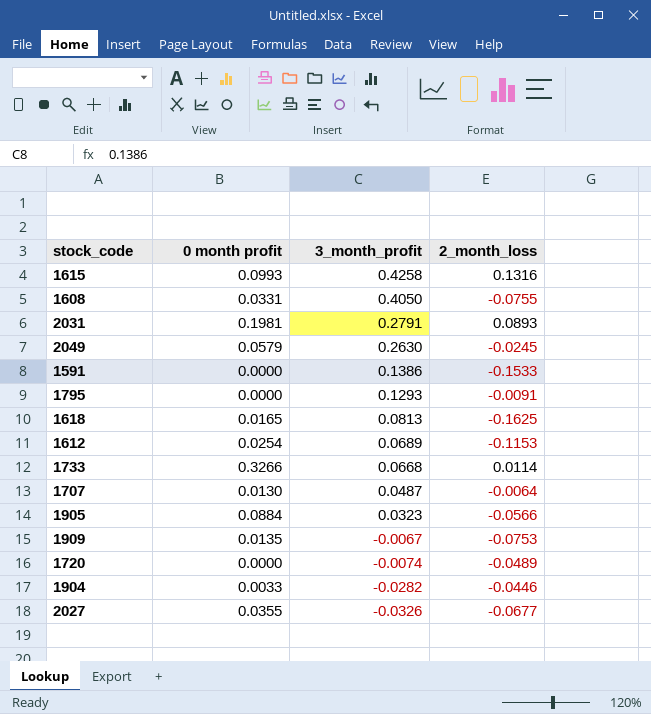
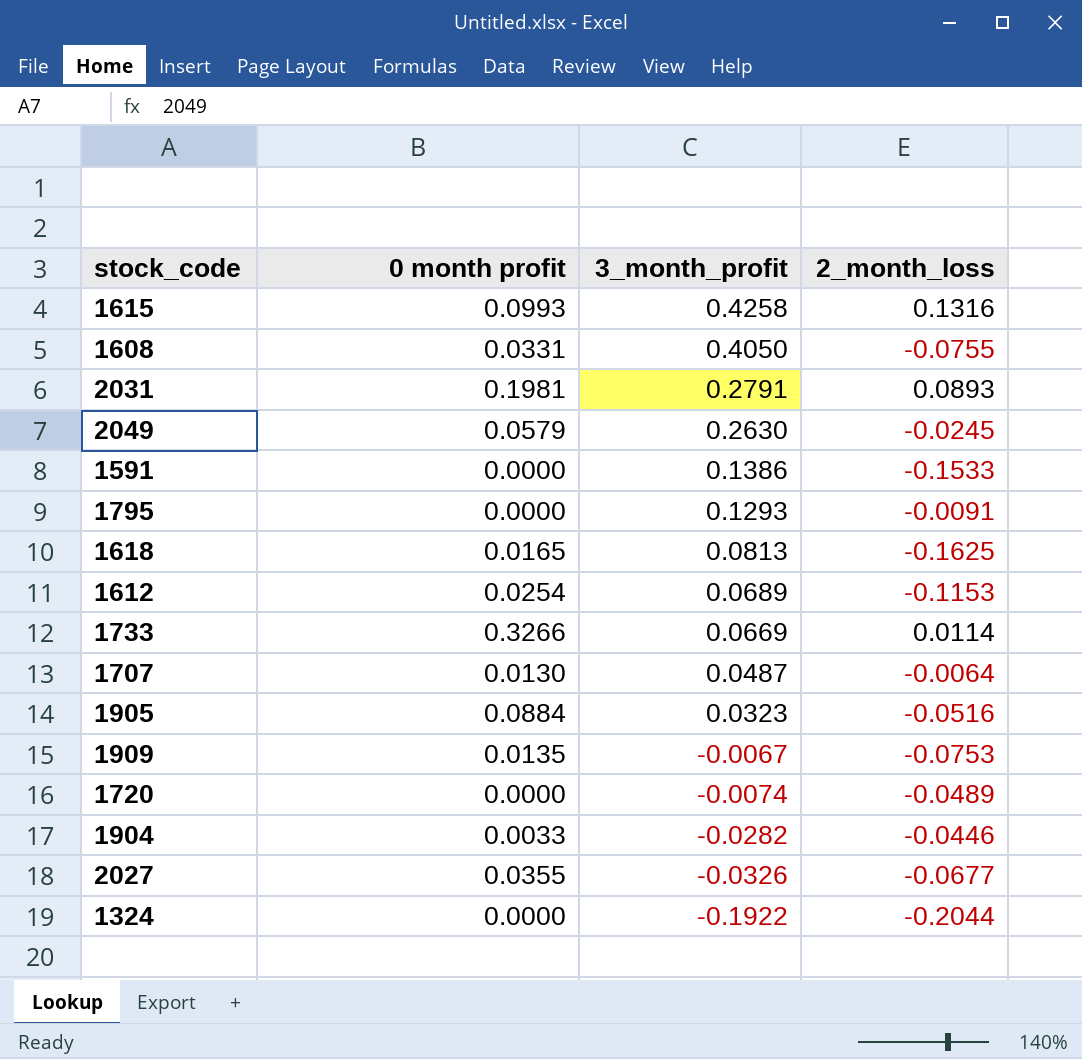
1733 | 3_month_profit: 0.0668 -> 0.0669
1905 | 2_month_loss: -0.0566 -> -0.0516
row 1324: none -> 0.0000 | -0.1922 | -0.2044

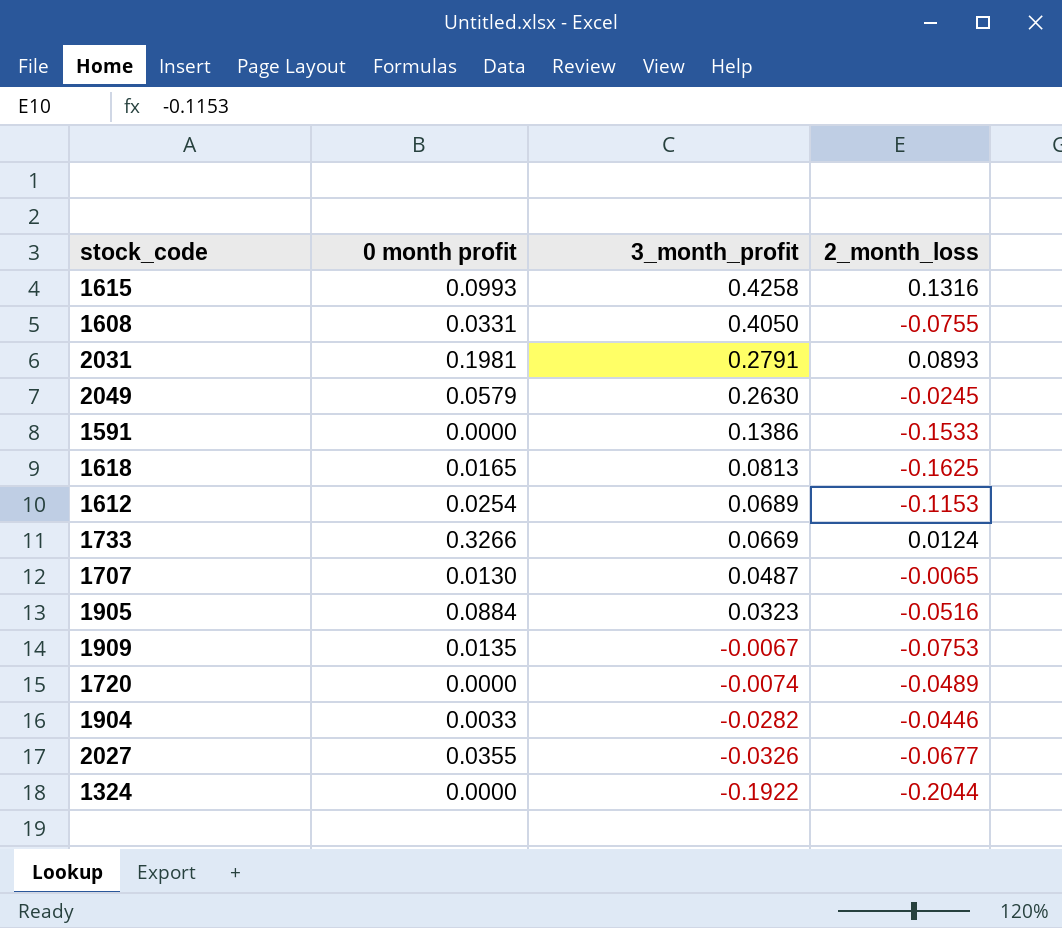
row 1795: 0.0000 | 0.1293 | -0.0091 -> none
1733 | 2_month_loss: 0.0114 -> 0.0124
1707 | 2_month_loss: -0.0064 -> -0.0065

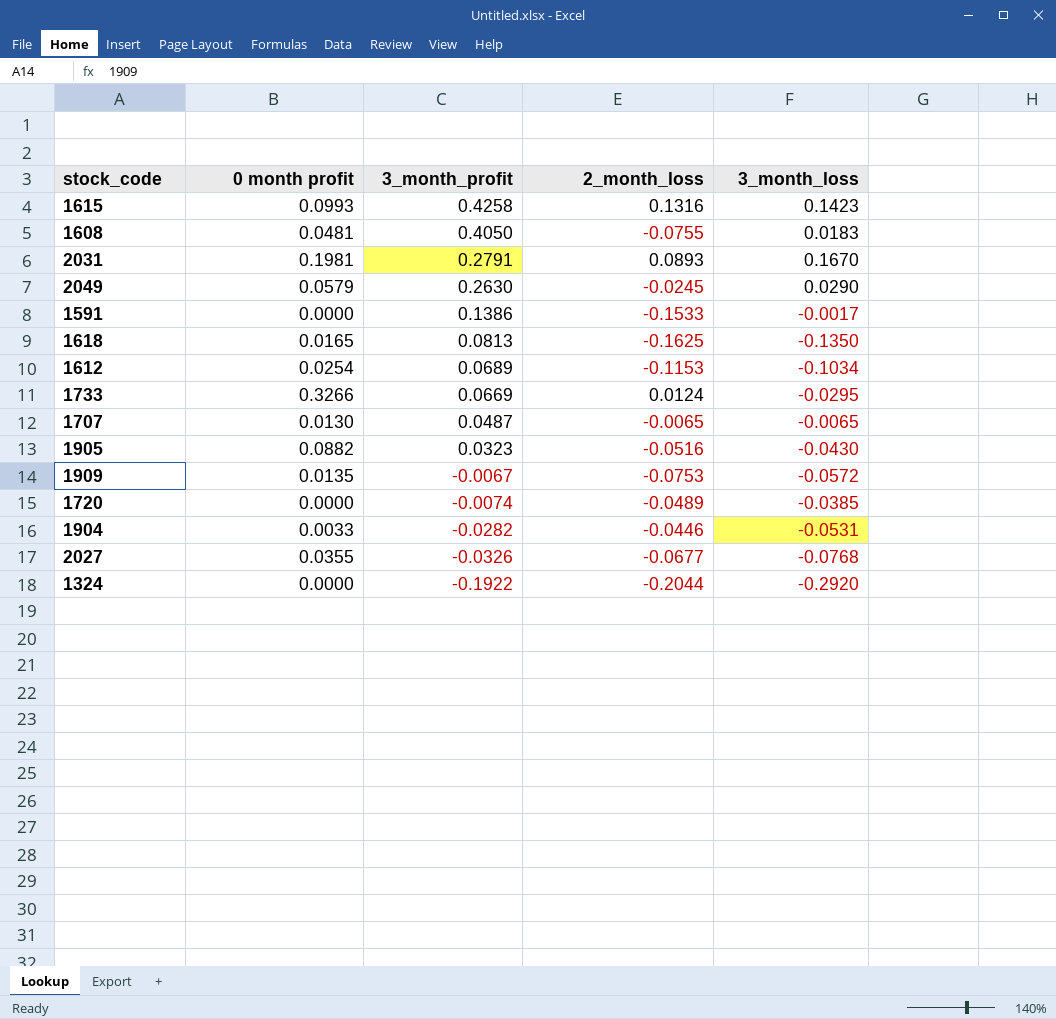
column 3_month_loss | position: none -> 5
1608 | 0 month profit: 0.0331 -> 0.0481
1905 | 0 month profit: 0.0884 -> 0.0882

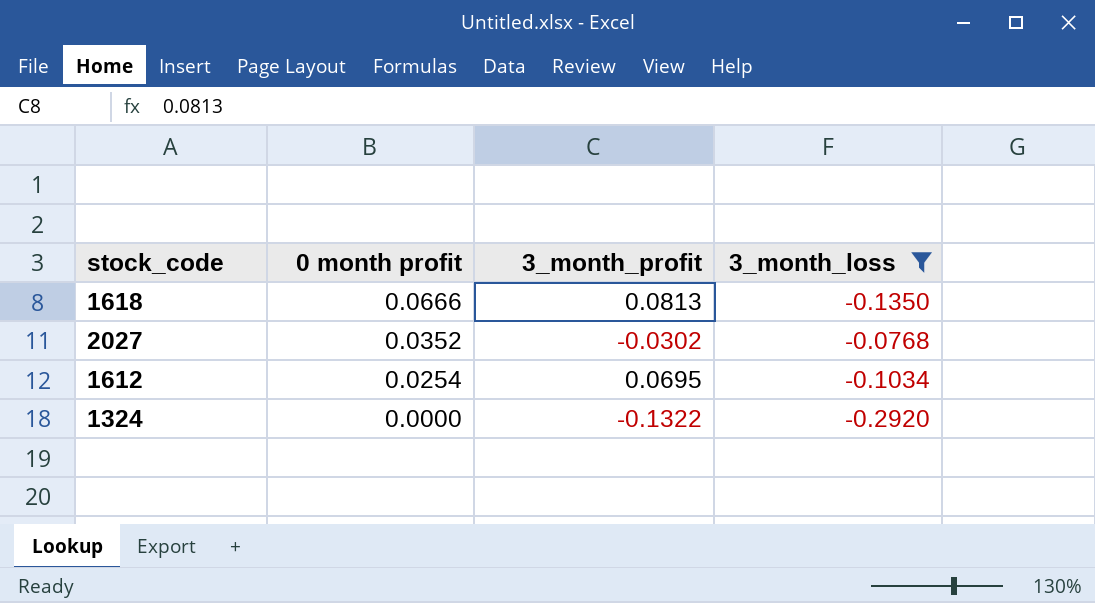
filter: none -> 3_month_loss <= -0.0768
row order: 3_month_profit descending -> 0 month profit descending
column 2_month_loss | position: 4 -> none
1618 | 0 month profit: 0.0165 -> 0.0666
2027 | 0 month profit: 0.0355 -> 0.0352
2027 | 3_month_profit: -0.0326 -> -0.0302
1612 | 3_month_profit: 0.0689 -> 0.0695
1324 | 3_month_profit: -0.1922 -> -0.1322

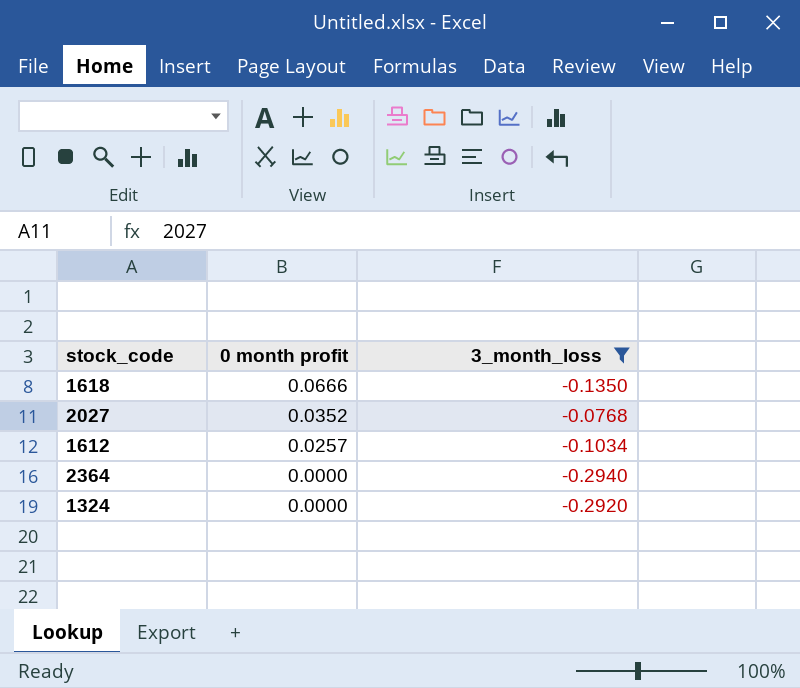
column 3_month_profit | position: 3 -> none
1612 | 0 month profit: 0.0254 -> 0.0257
row 2364: none -> 0.0000 | -0.2940

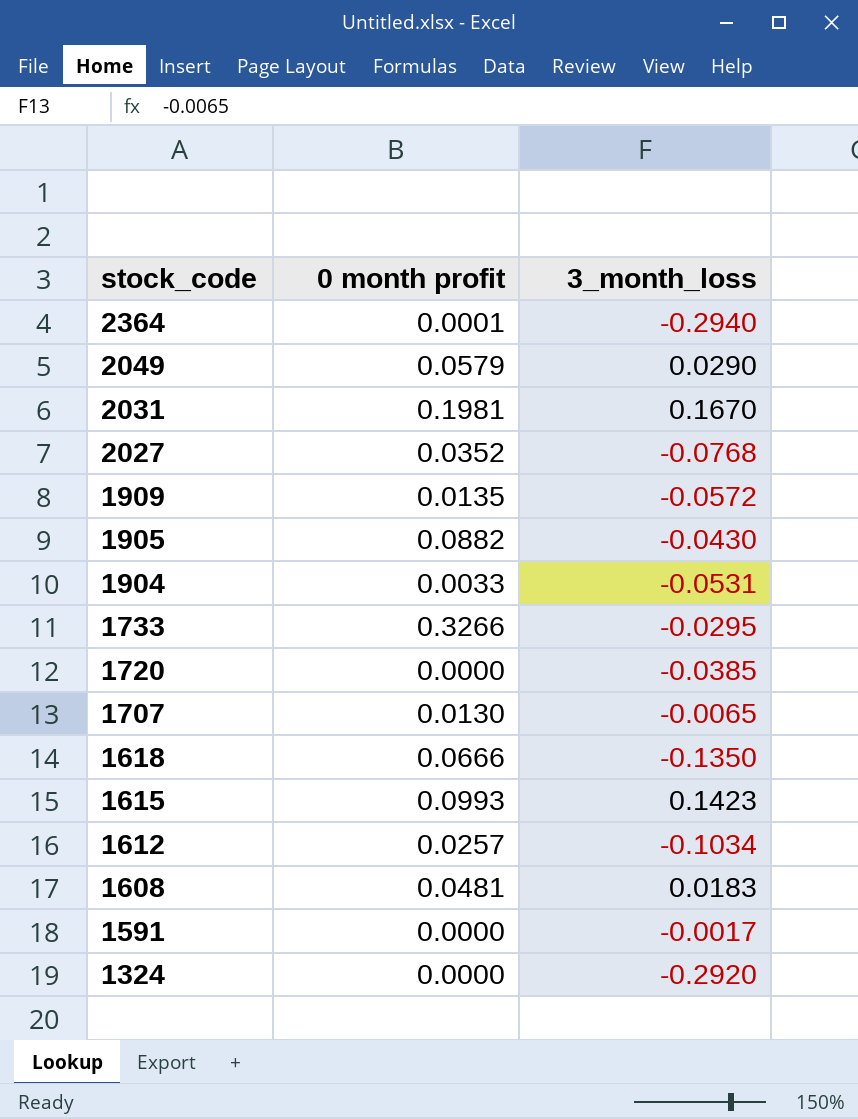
filter: 3_month_loss <= -0.0768 -> none
row order: 0 month profit descending -> stock_code descending
2364 | 0 month profit: 0.0000 -> 0.0001

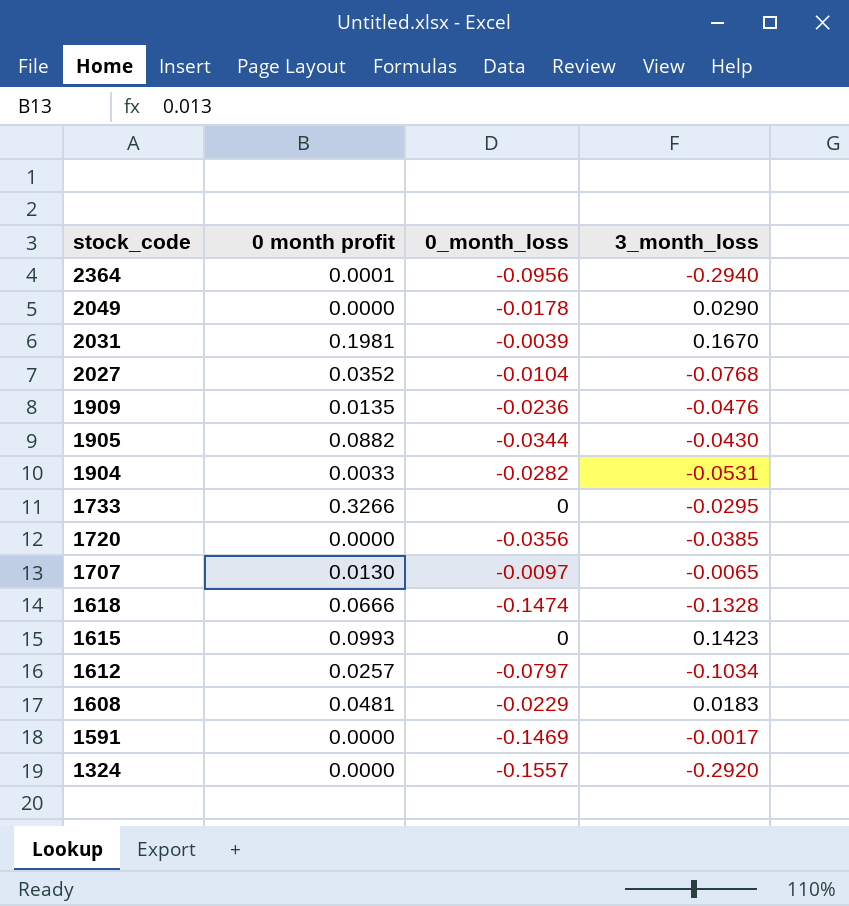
column 0_month_loss | position: none -> 3
2049 | 0 month profit: 0.0579 -> 0.0000
1909 | 3_month_loss: -0.0572 -> -0.0476
1618 | 3_month_loss: -0.1350 -> -0.1328

